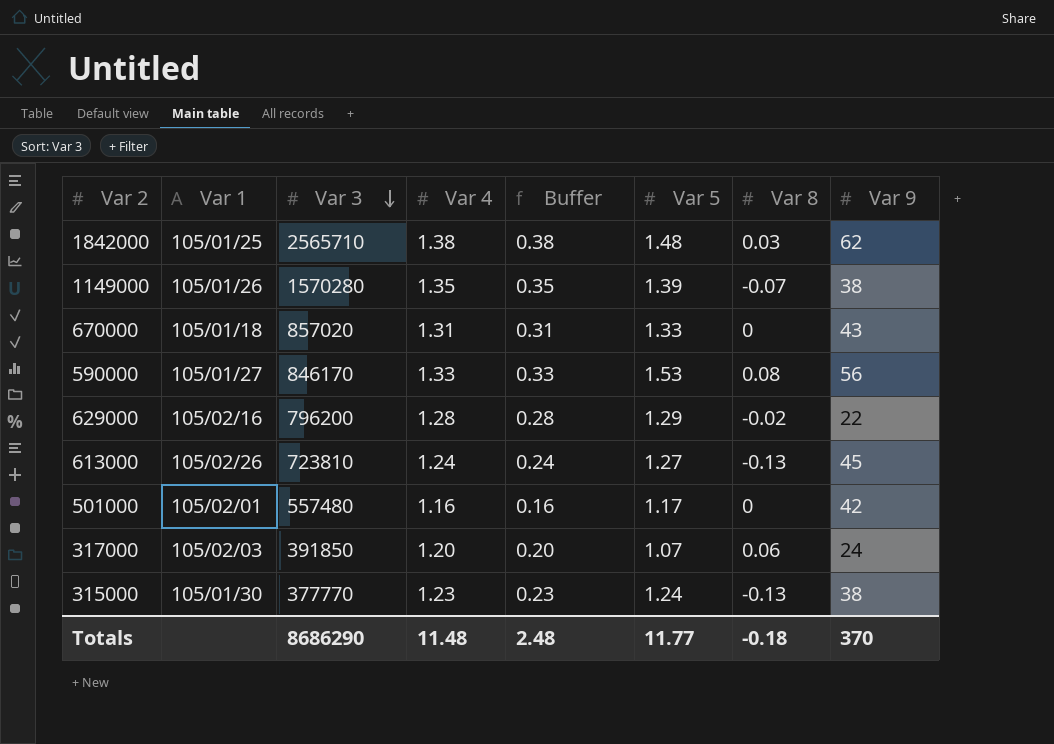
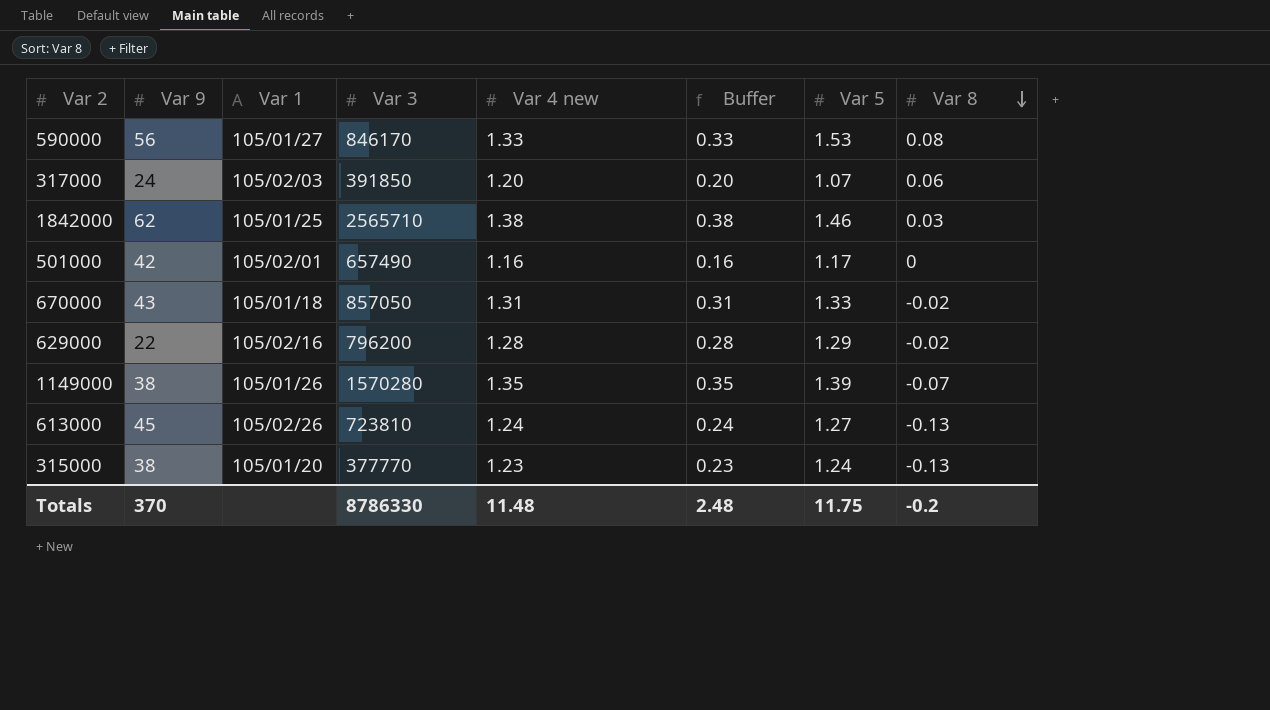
row order: Var 3 descending -> Var 8 descending
column Var 9 | position: 8 -> 2
column name: Var 4 -> Var 4 new
1842000 | Var 5: 1.48 -> 1.46
501000 | Var 3: 557480 -> 657490
670000 | Var 3: 857020 -> 857050
670000 | Var 8: 0 -> -0.02
315000 | Var 1: 105/01/30 -> 105/01/20
Totals | Var 3: 8686290 -> 8786330
Totals | Var 5: 11.77 -> 11.75
Totals | Var 8: -0.18 -> -0.2

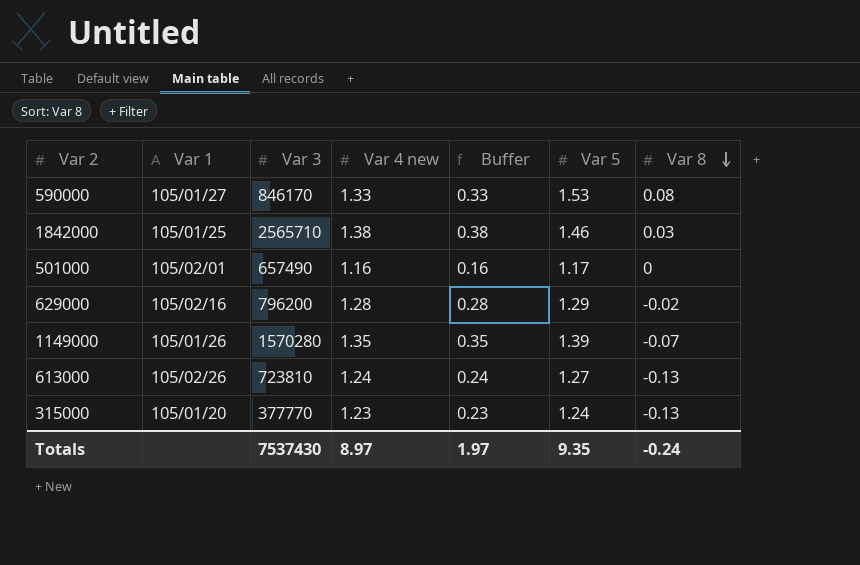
column Var 9 | position: 2 -> none
row 317000: 24 | 105/02/03 | 391850 | 1.20 | 0.20 | 1.07 | 0.06 -> none
row 670000: 43 | 105/01/18 | 857050 | 1.31 | 0.31 | 1.33 | -0.02 -> none
Totals | Var 3: 8786330 -> 7537430
Totals | Var 4 new: 11.48 -> 8.97
Totals | Buffer: 2.48 -> 1.97
Totals | Var 5: 11.75 -> 9.35
Totals | Var 8: -0.2 -> -0.24

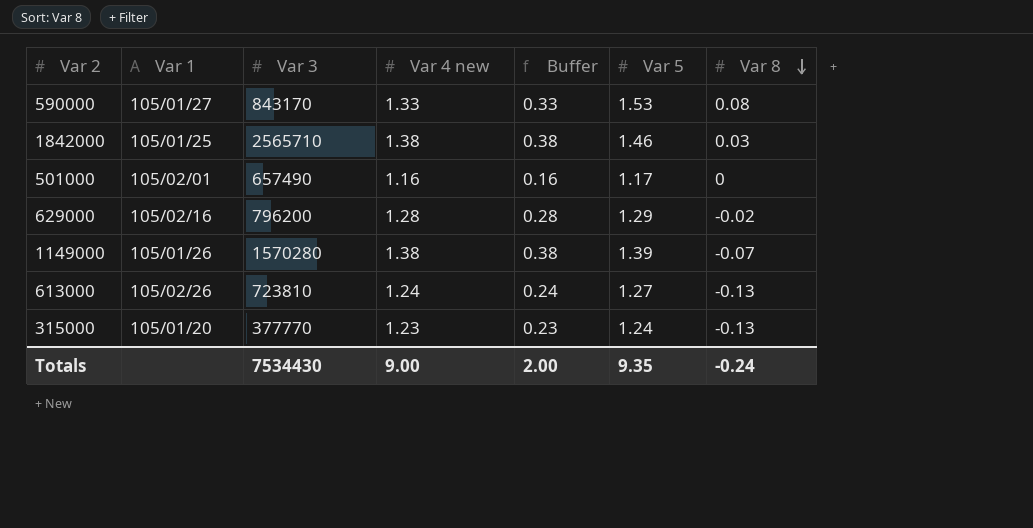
590000 | Var 3: 846170 -> 843170
1149000 | Var 4 new: 1.35 -> 1.38
1149000 | Buffer: 0.35 -> 0.38
Totals | Var 3: 7537430 -> 7534430
Totals | Var 4 new: 8.97 -> 9.00
Totals | Buffer: 1.97 -> 2.00

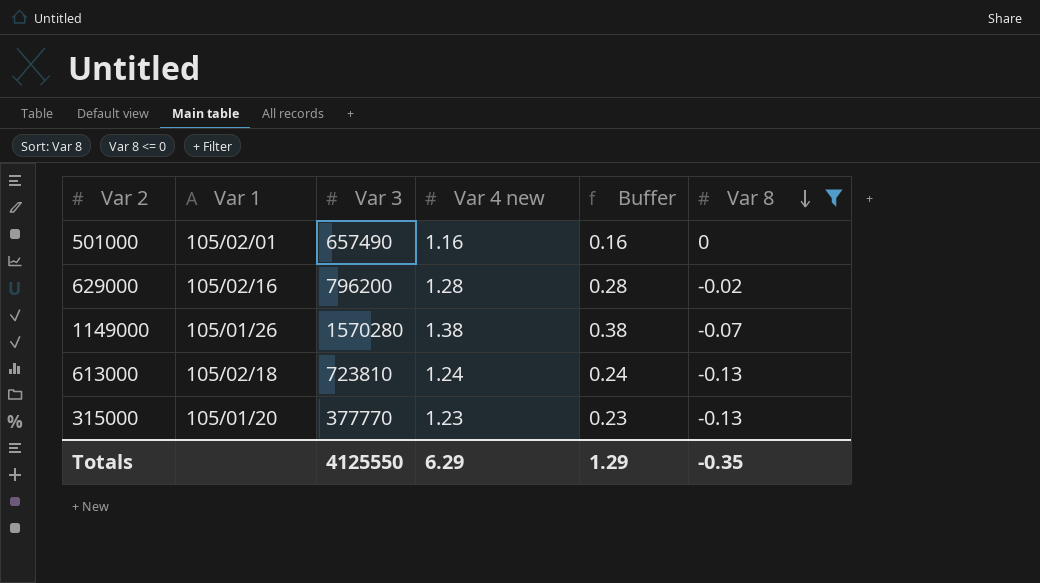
filter: none -> Var 8 <= 0
column Var 5 | position: 6 -> none
613000 | Var 1: 105/02/26 -> 105/02/18
Totals | Var 3: 7534430 -> 4125550
Totals | Var 4 new: 9.00 -> 6.29
Totals | Buffer: 2.00 -> 1.29
Totals | Var 8: -0.24 -> -0.35

